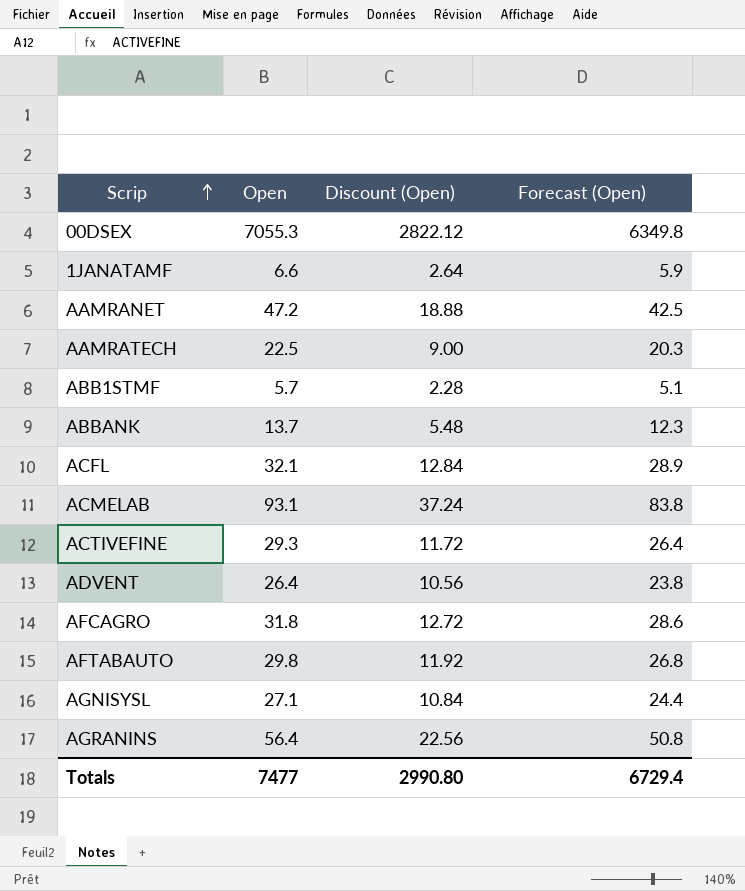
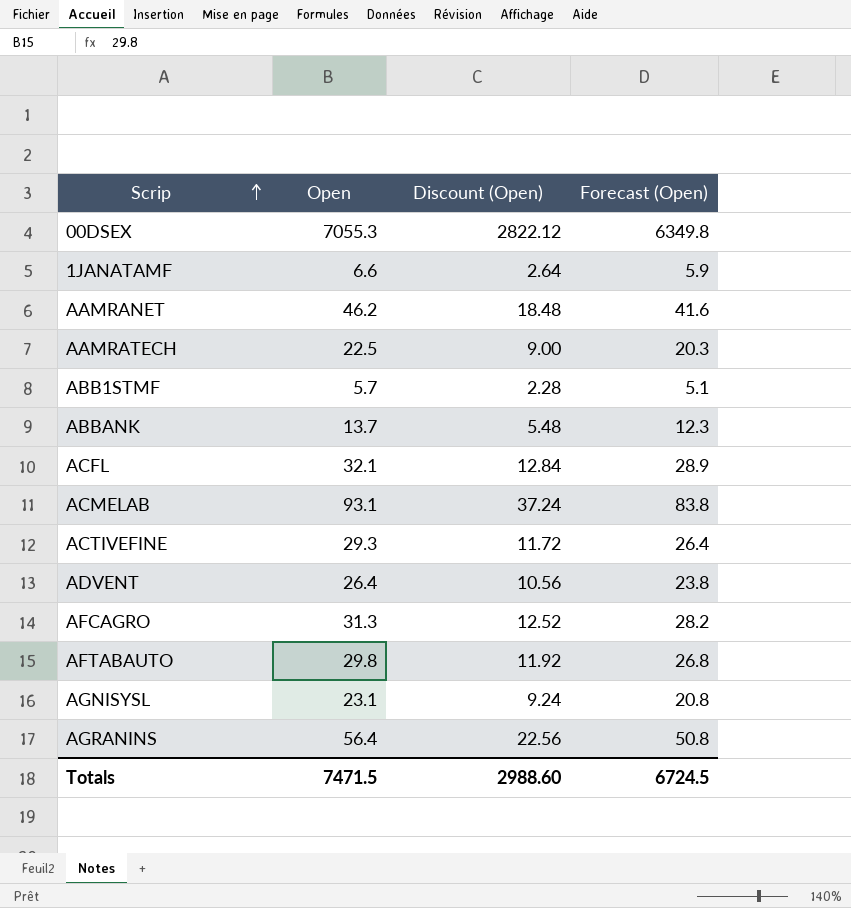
AAMRANET | Open: 47.2 -> 46.2
AAMRANET | Discount (Open): 18.88 -> 18.48
AAMRANET | Forecast (Open): 42.5 -> 41.6
AFCAGRO | Open: 31.8 -> 31.3
AFCAGRO | Discount (Open): 12.72 -> 12.52
AFCAGRO | Forecast (Open): 28.6 -> 28.2
AGNISYSL | Open: 27.1 -> 23.1
AGNISYSL | Discount (Open): 10.84 -> 9.24
AGNISYSL | Forecast (Open): 24.4 -> 20.8
Totals | Open: 7477 -> 7471.5
Totals | Discount (Open): 2990.80 -> 2988.60
Totals | Forecast (Open): 6729.4 -> 6724.5

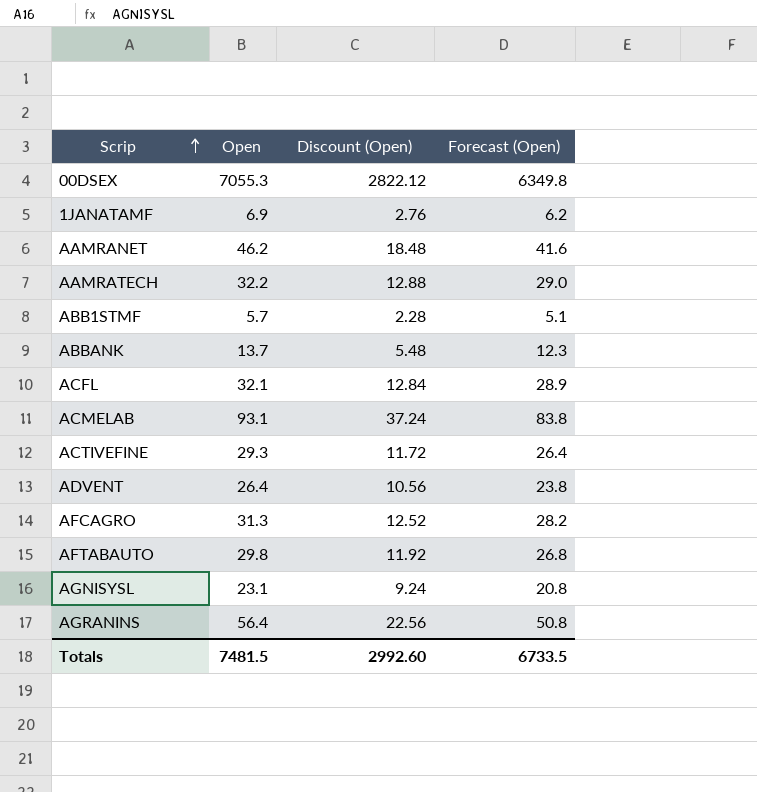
1JANATAMF | Open: 6.6 -> 6.9
1JANATAMF | Discount (Open): 2.64 -> 2.76
1JANATAMF | Forecast (Open): 5.9 -> 6.2
AAMRATECH | Open: 22.5 -> 32.2
AAMRATECH | Discount (Open): 9.00 -> 12.88
AAMRATECH | Forecast (Open): 20.3 -> 29.0
Totals | Open: 7471.5 -> 7481.5
Totals | Discount (Open): 2988.60 -> 2992.60
Totals | Forecast (Open): 6724.5 -> 6733.5

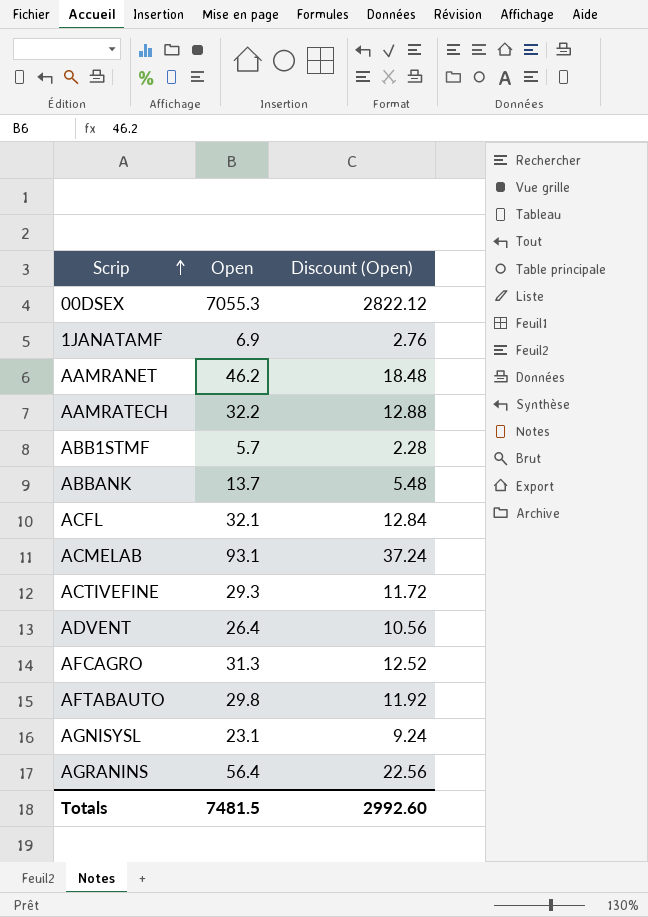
column Forecast (Open) | formula: [Open] * 0.9 -> none

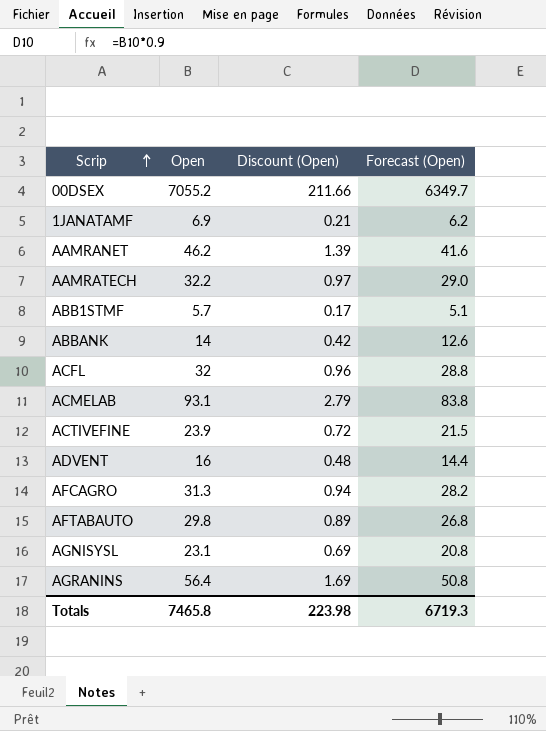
column Discount (Open) | formula: [Open] * 0.4 -> [Open] * 0.03
column Forecast (Open) | formula: none -> [Open] * 0.9
00DSEX | Open: 7055.3 -> 7055.2
ABBANK | Open: 13.7 -> 14
ACFL | Open: 32.1 -> 32
ACTIVEFINE | Open: 29.3 -> 23.9
ADVENT | Open: 26.4 -> 16
Totals | Open: 7481.5 -> 7465.8
Totals | Discount (Open): 2992.60 -> 223.98

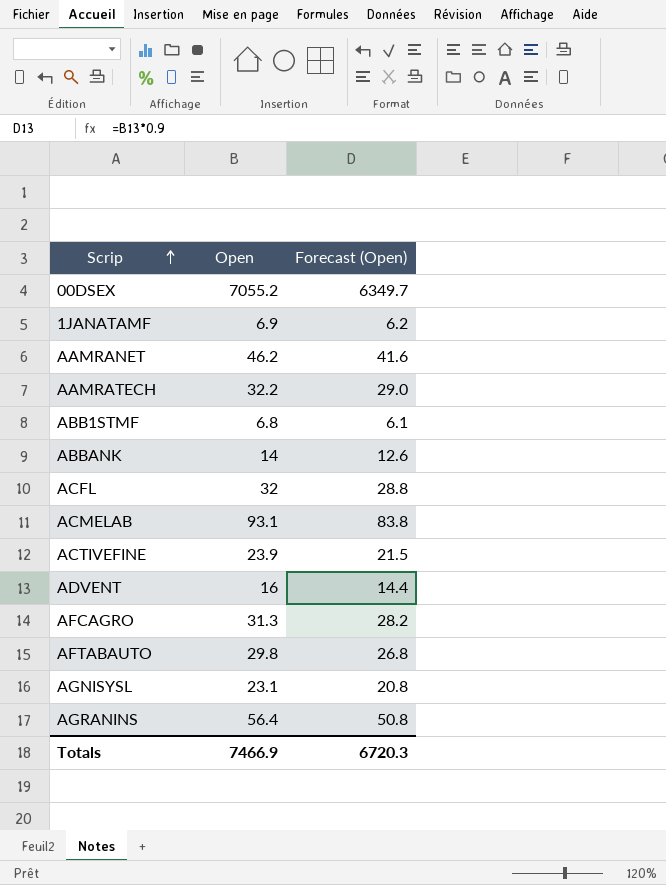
column Discount (Open) | formula: [Open] * 0.03 -> none
ABB1STMF | Open: 5.7 -> 6.8
ABB1STMF | Forecast (Open): 5.1 -> 6.1
Totals | Open: 7465.8 -> 7466.9
Totals | Forecast (Open): 6719.3 -> 6720.3

